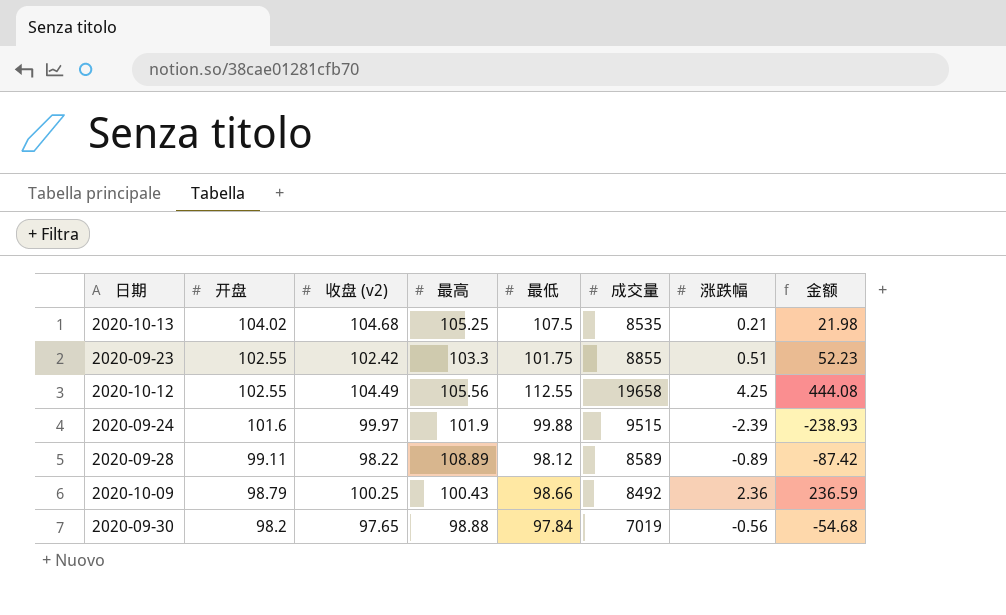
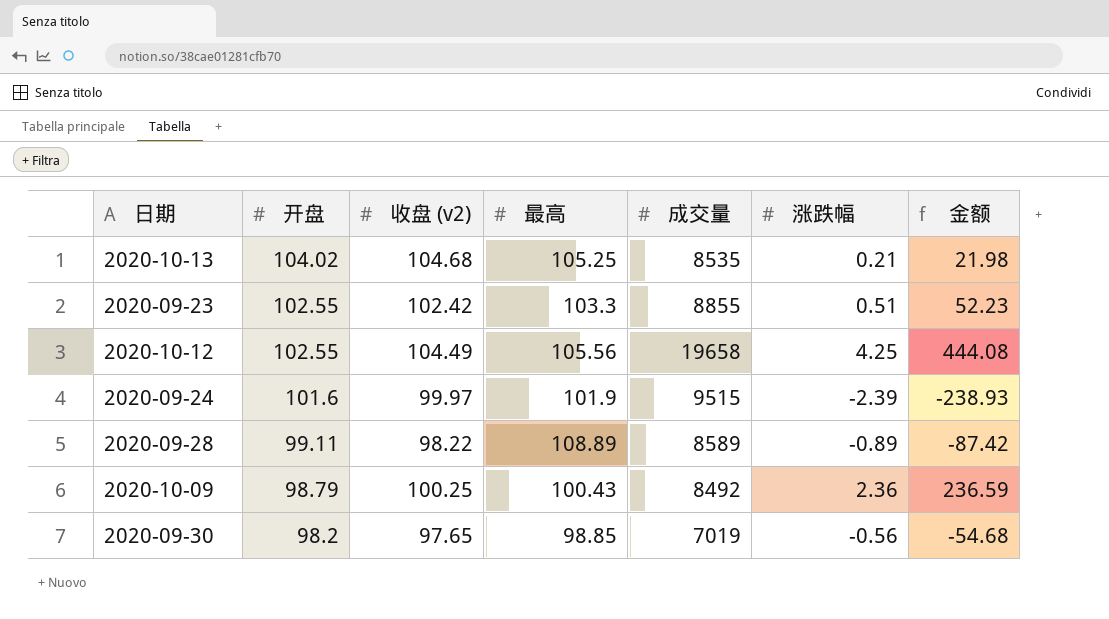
column 最低 | position: 5 -> none
2020-09-30 | 最高: 98.88 -> 98.85

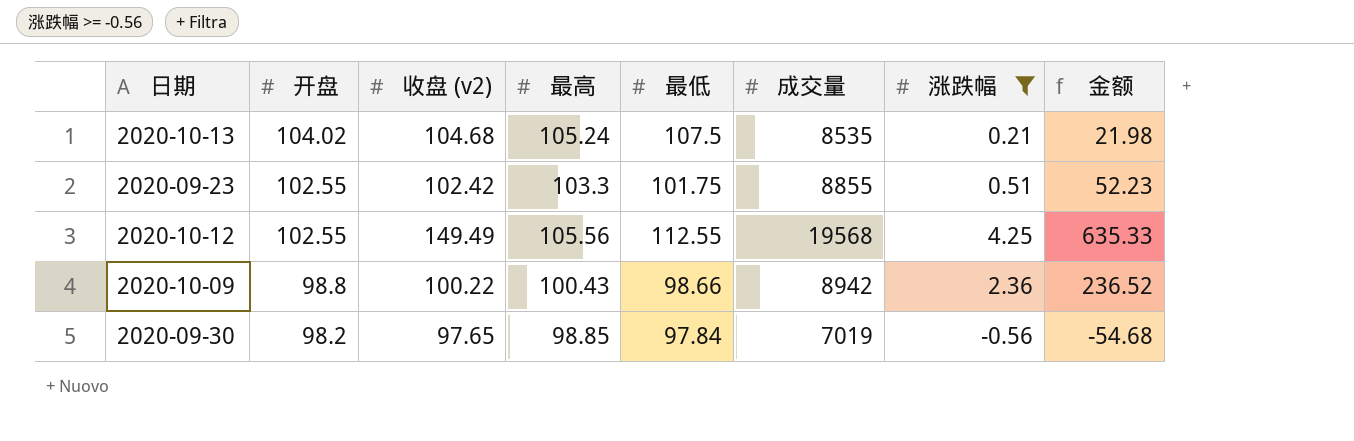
filter: none -> 涨跌幅 >= -0.56
column 最低 | position: none -> 5
2020-10-13 | 最高: 105.25 -> 105.24
2020-10-12 | 收盘 (v2): 104.49 -> 149.49
2020-10-12 | 成交量: 19658 -> 19568
2020-10-12 | 金额: 444.08 -> 635.33
2020-10-09 | 开盘: 98.79 -> 98.8
2020-10-09 | 收盘 (v2): 100.25 -> 100.22
2020-10-09 | 成交量: 8492 -> 8942
2020-10-09 | 金额: 236.59 -> 236.52

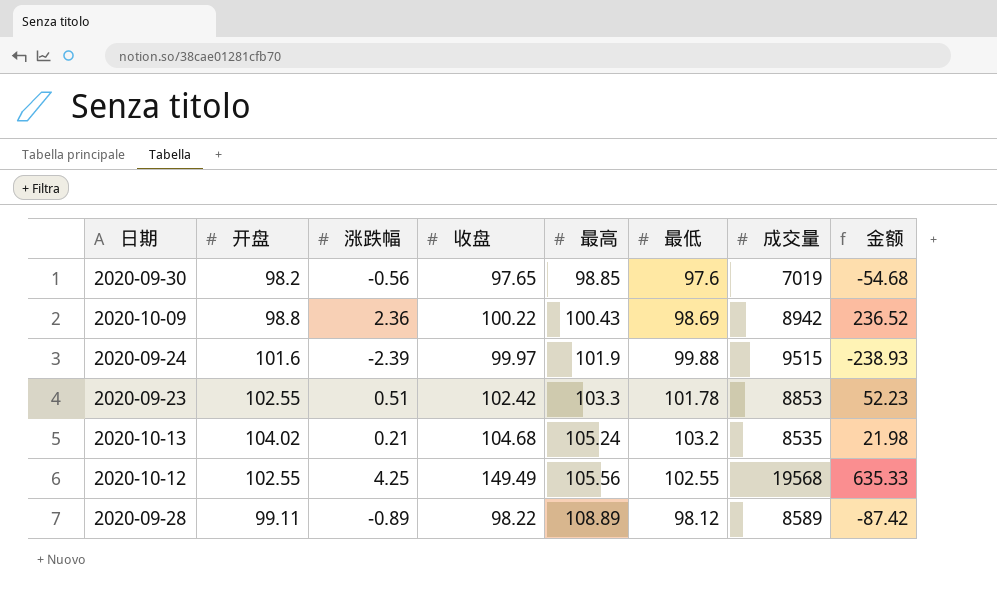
filter: 涨跌幅 >= -0.56 -> none
row order: 开盘 descending -> 最高 ascending
column 涨跌幅 | position: 7 -> 3
column name: 收盘 (v2) -> 收盘
2020-09-30 | 最低: 97.84 -> 97.6
2020-10-09 | 最低: 98.66 -> 98.69
2020-09-23 | 最低: 101.75 -> 101.78
2020-09-23 | 成交量: 8855 -> 8853
2020-10-13 | 最低: 107.5 -> 103.2
2020-10-12 | 最低: 112.55 -> 102.55

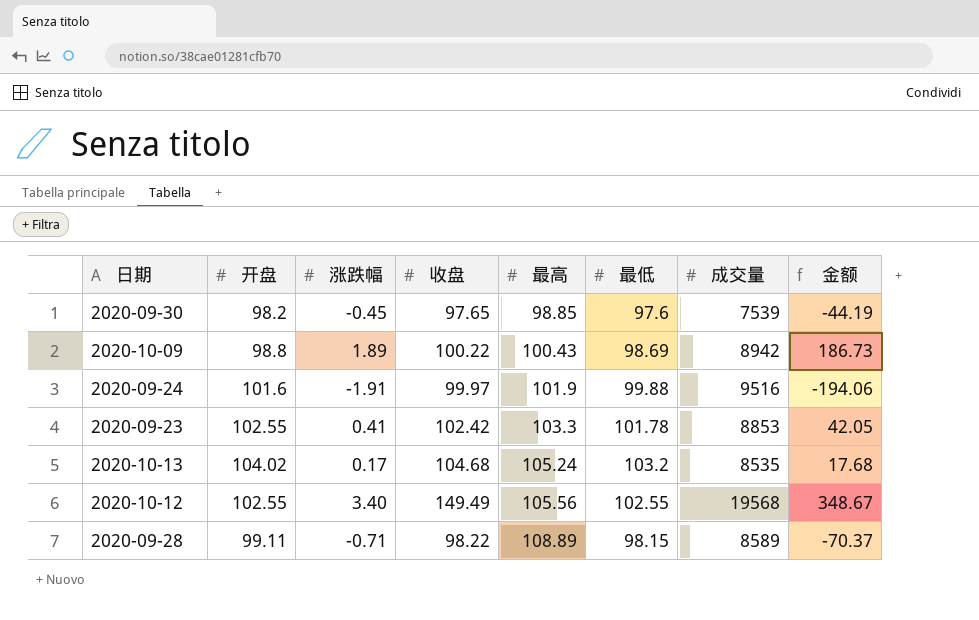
column 金额 | formula: [涨跌幅] * [收盘] -> [开盘] * [涨跌幅]
2020-09-30 | 涨跌幅: -0.56 -> -0.45
2020-09-30 | 成交量: 7019 -> 7539
2020-10-09 | 涨跌幅: 2.36 -> 1.89
2020-09-24 | 涨跌幅: -2.39 -> -1.91
2020-09-24 | 成交量: 9515 -> 9516
2020-09-23 | 涨跌幅: 0.51 -> 0.41
2020-10-13 | 涨跌幅: 0.21 -> 0.17
2020-10-12 | 涨跌幅: 4.25 -> 3.40
2020-09-28 | 涨跌幅: -0.89 -> -0.71
2020-09-28 | 最低: 98.12 -> 98.15

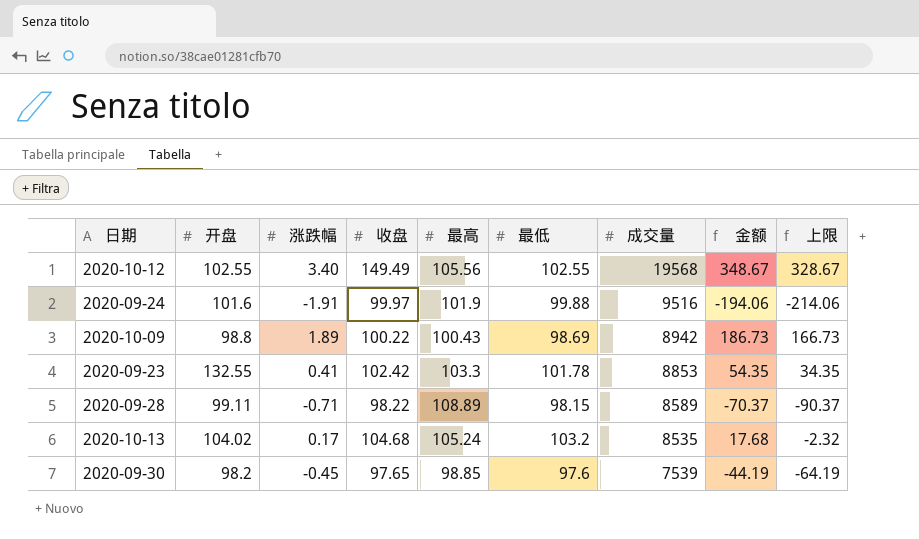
row order: 最高 ascending -> 成交量 descending
column 上限 | formula: none -> [金额] - 20
2020-09-23 | 开盘: 102.55 -> 132.55
2020-09-23 | 金额: 42.05 -> 54.35

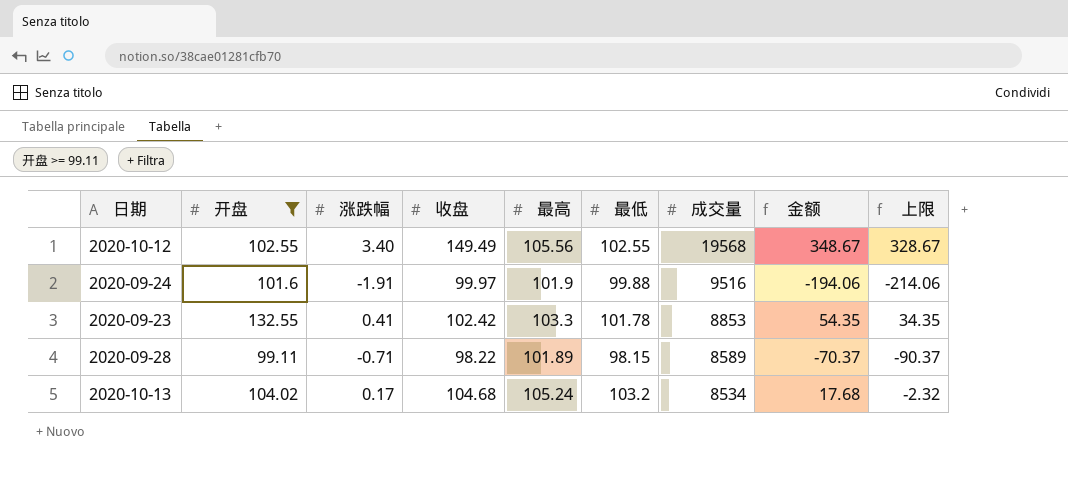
filter: none -> 开盘 >= 99.11
2020-09-28 | 最高: 108.89 -> 101.89
2020-10-13 | 成交量: 8535 -> 8534

